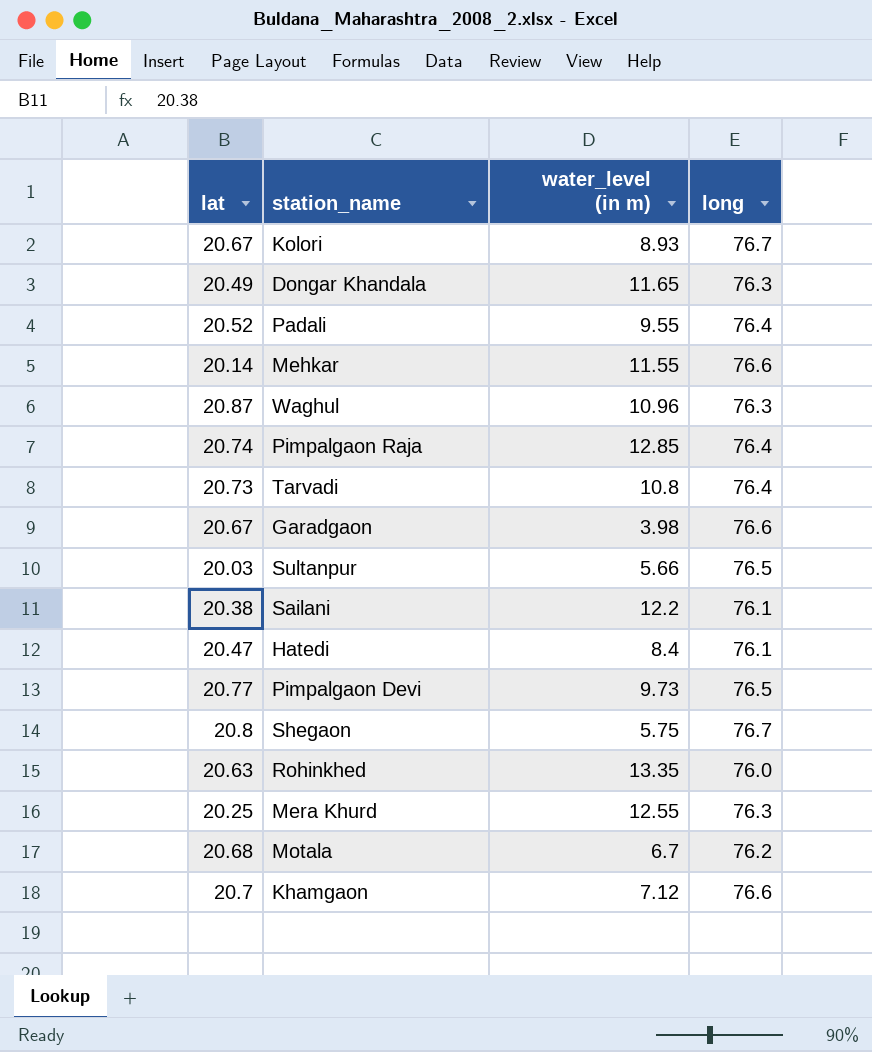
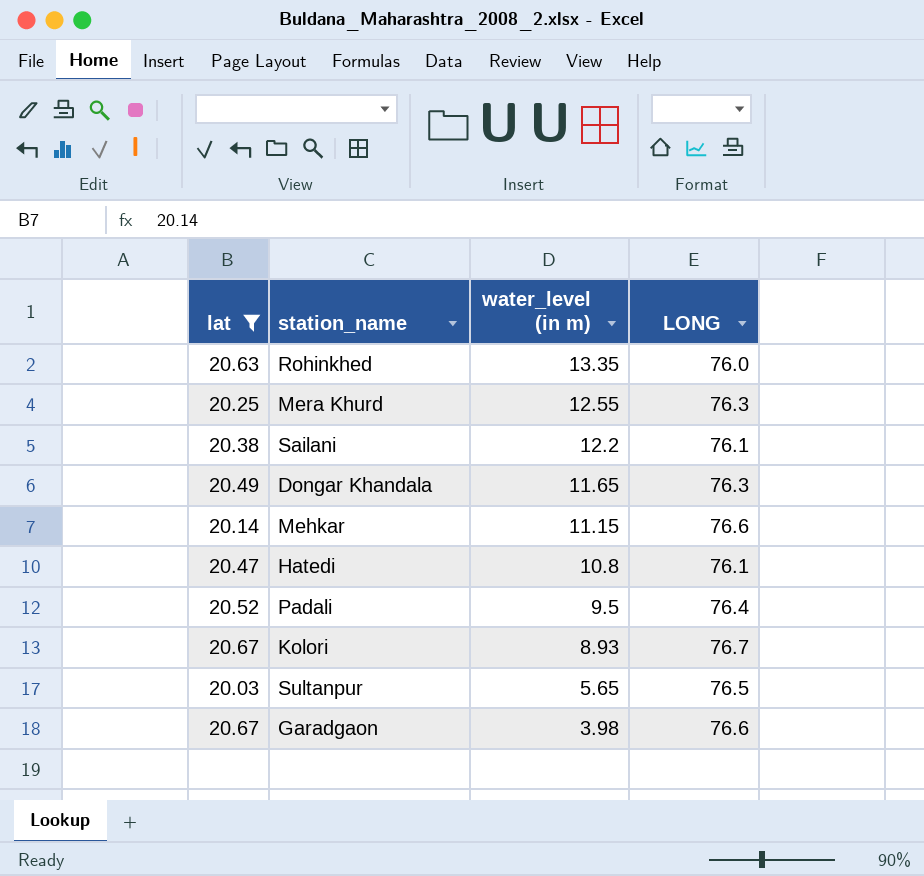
filter: none -> lat <= 20.67
row order: none -> water_level (in m) descending
column name: long -> LONG
Mehkar | water_level (in m): 11.55 -> 11.15
Hatedi | water_level (in m): 8.4 -> 10.8
Padali | water_level (in m): 9.55 -> 9.5
Sultanpur | water_level (in m): 5.66 -> 5.65

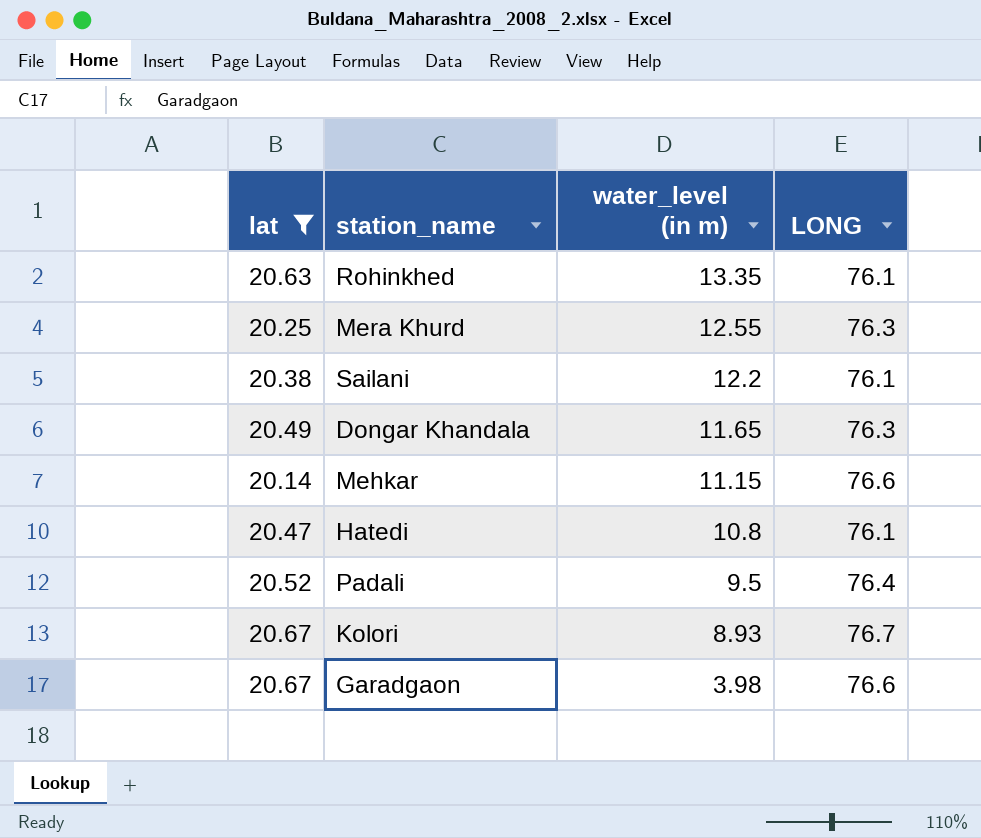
row Sultanpur: 20.03 | 5.65 | 76.5 -> none
Rohinkhed | LONG: 76.0 -> 76.1

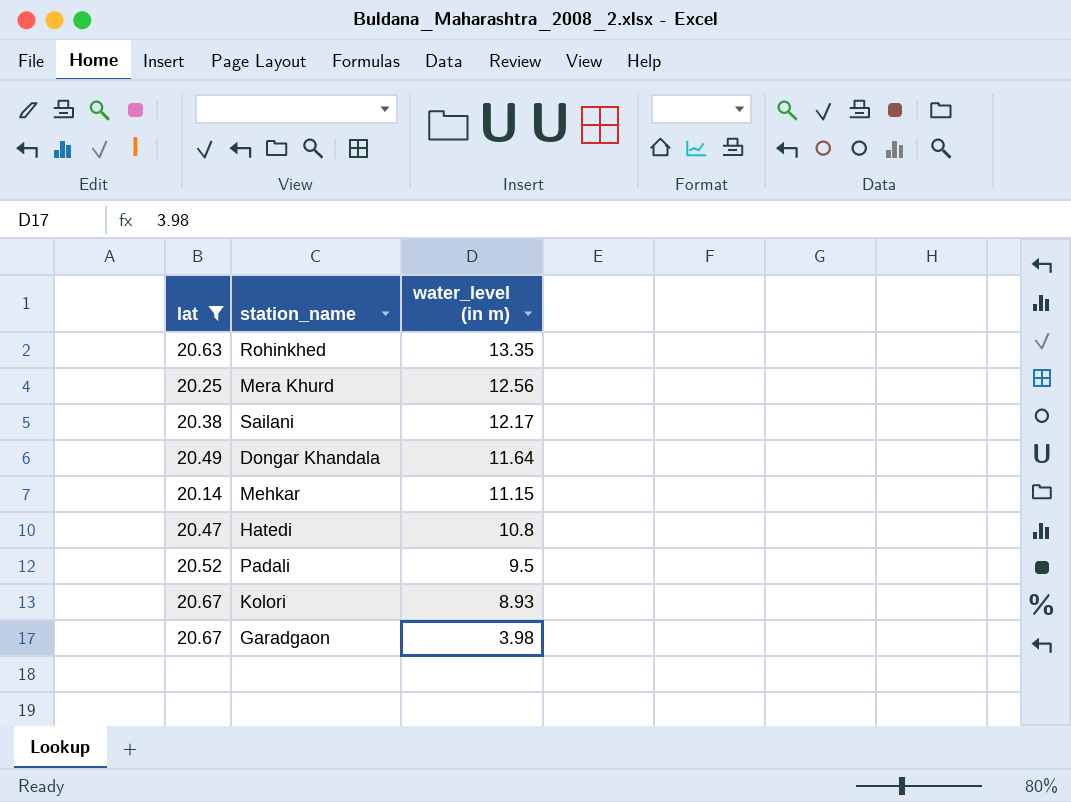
column LONG | position: 4 -> none
Mera Khurd | water_level (in m): 12.55 -> 12.56
Sailani | water_level (in m): 12.2 -> 12.17
Dongar Khandala | water_level (in m): 11.65 -> 11.64

